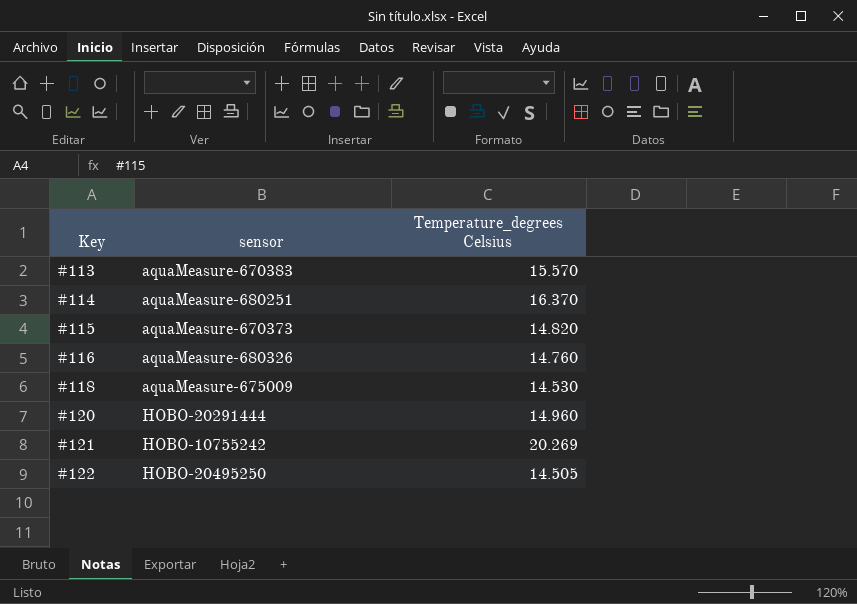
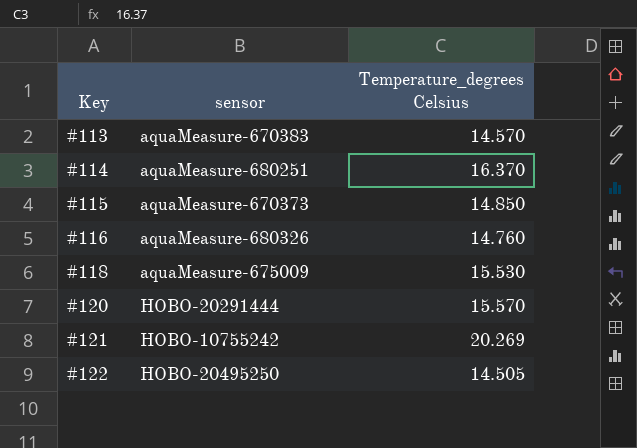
#113 | Temperature_degrees Celsius: 15.570 -> 14.570
#115 | Temperature_degrees Celsius: 14.820 -> 14.850
#118 | Temperature_degrees Celsius: 14.530 -> 15.530
#120 | Temperature_degrees Celsius: 14.960 -> 15.570

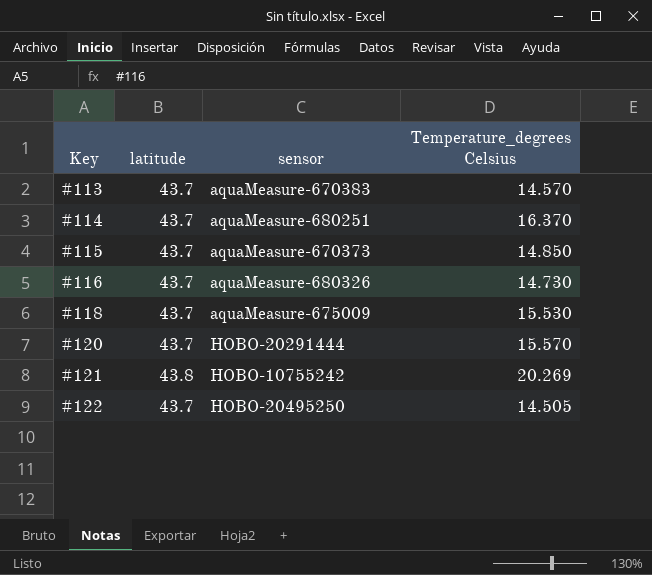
column latitude | position: none -> 2
#116 | Temperature_degrees Celsius: 14.760 -> 14.730

